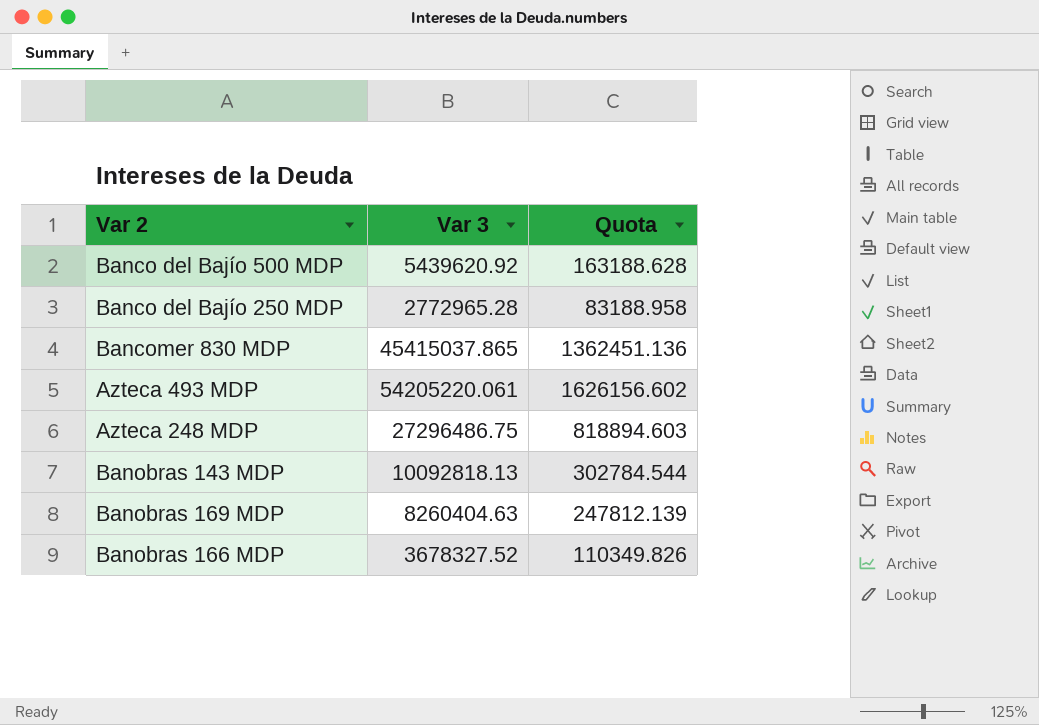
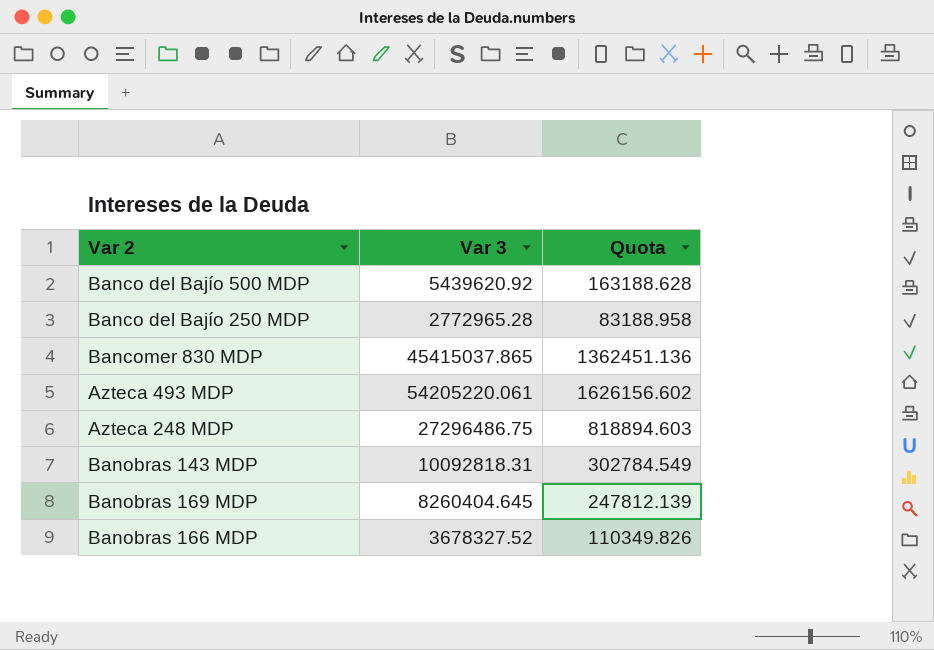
Banobras 143 MDP | Var 3: 10092818.13 -> 10092818.31
Banobras 143 MDP | Quota: 302784.544 -> 302784.549
Banobras 169 MDP | Var 3: 8260404.63 -> 8260404.645

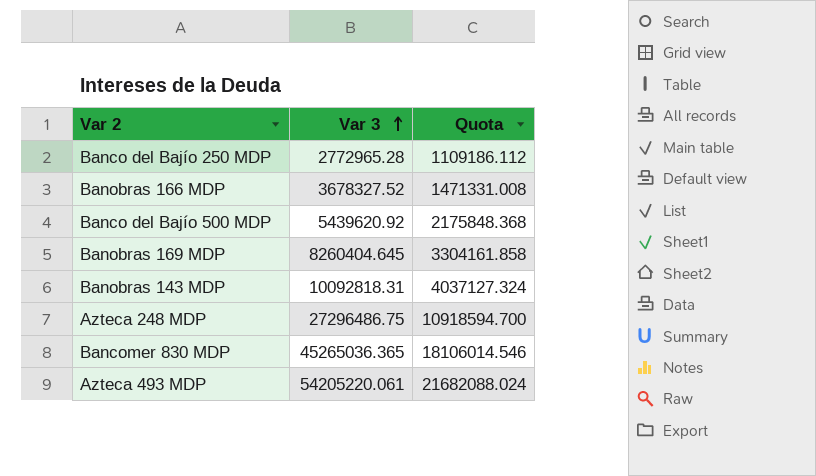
row order: none -> Var 3 ascending
column Quota | formula: [Var 3] * 0.03 -> [Var 3] * 0.4
Bancomer 830 MDP | Var 3: 45415037.865 -> 45265036.365

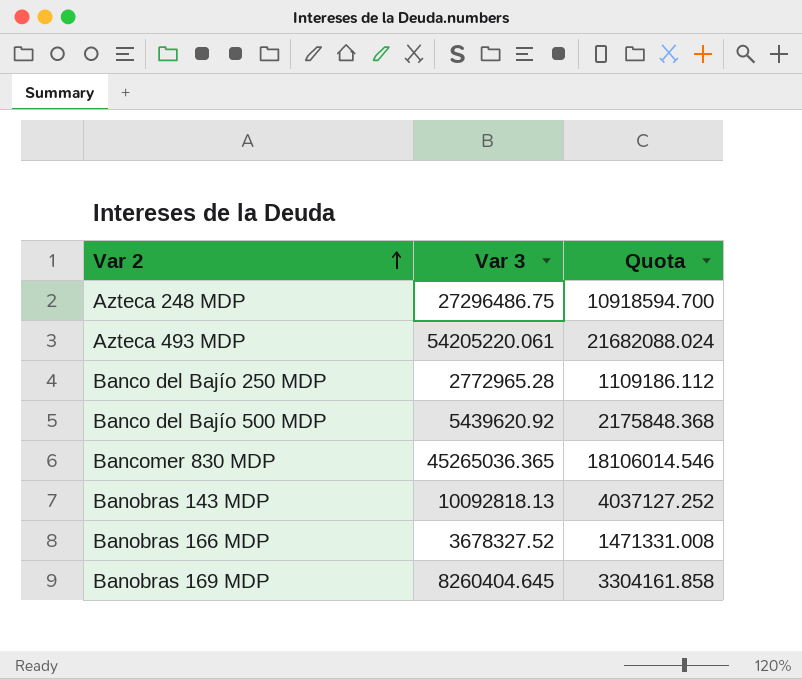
row order: Var 3 ascending -> Var 2 ascending
Banobras 143 MDP | Var 3: 10092818.31 -> 10092818.13
Banobras 143 MDP | Quota: 4037127.324 -> 4037127.252

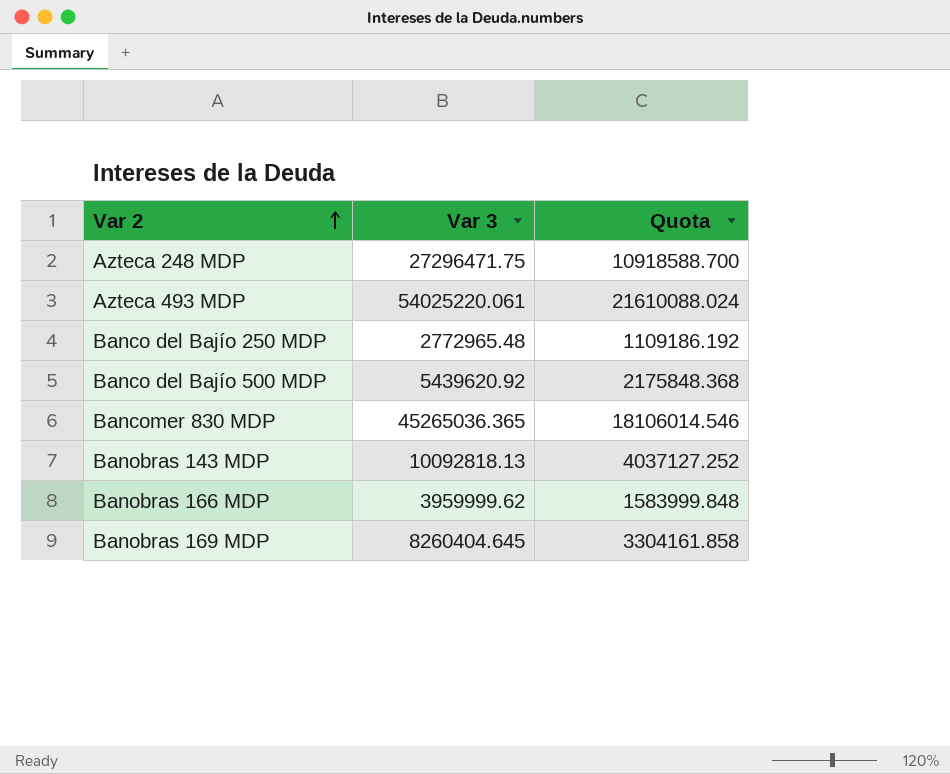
Azteca 248 MDP | Var 3: 27296486.75 -> 27296471.75
Azteca 248 MDP | Quota: 10918594.700 -> 10918588.700
Azteca 493 MDP | Var 3: 54205220.061 -> 54025220.061
Azteca 493 MDP | Quota: 21682088.024 -> 21610088.024
Banco del Bajío 250 MDP | Var 3: 2772965.28 -> 2772965.48
Banco del Bajío 250 MDP | Quota: 1109186.112 -> 1109186.192
Banobras 166 MDP | Var 3: 3678327.52 -> 3959999.62
Banobras 166 MDP | Quota: 1471331.008 -> 1583999.848

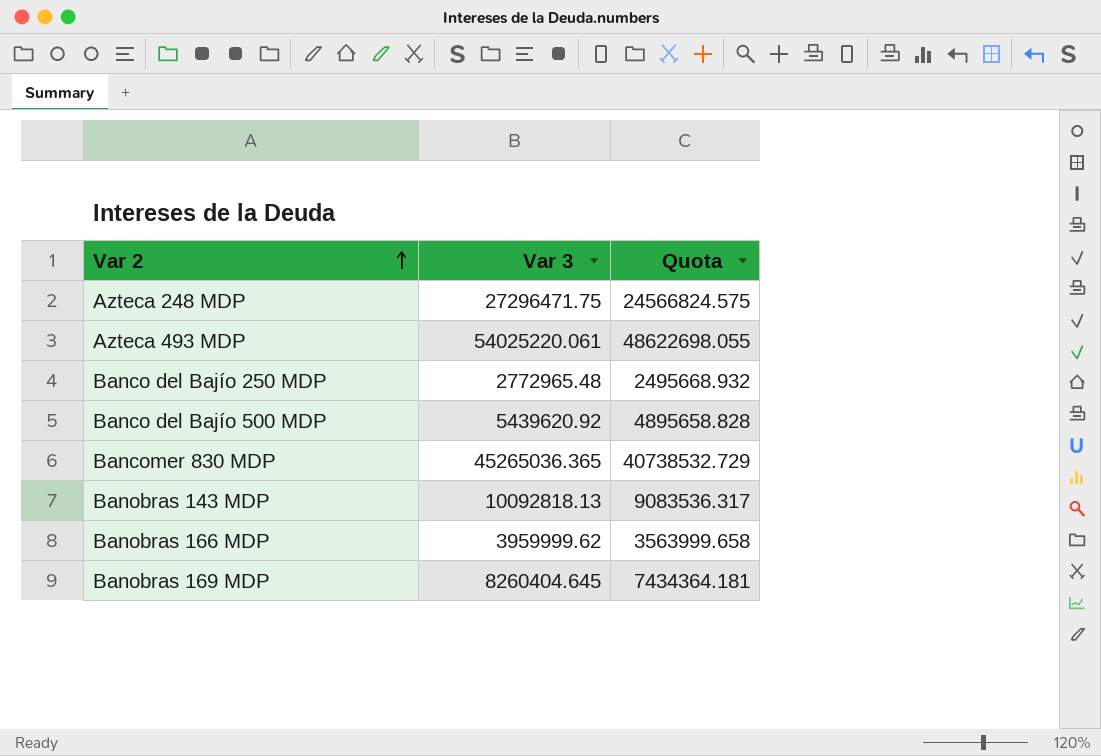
column Quota | formula: [Var 3] * 0.4 -> [Var 3] * 0.9

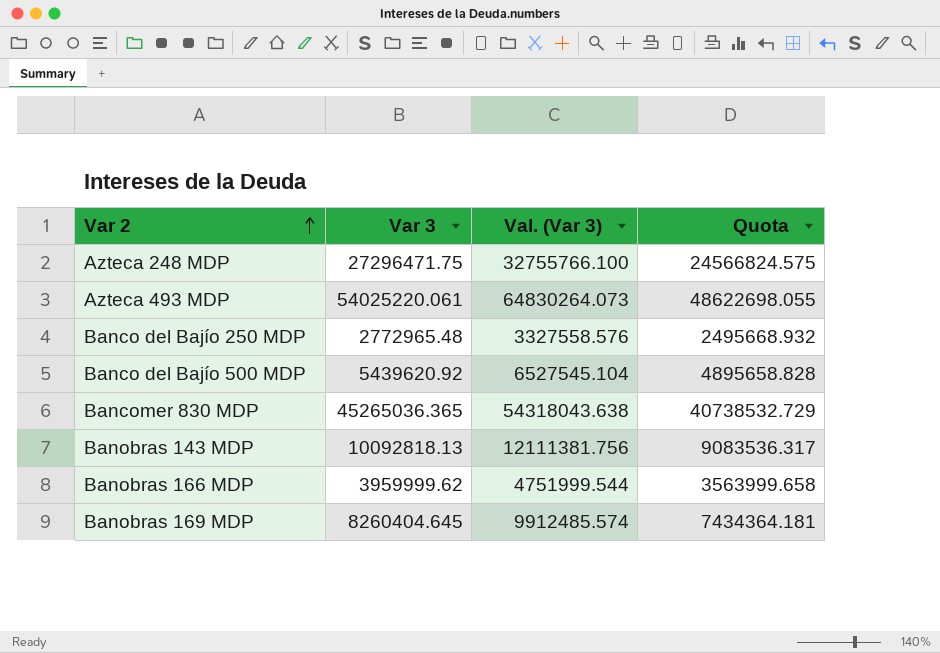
column Val. (Var 3) | formula: none -> [Var 3] * 1.2

